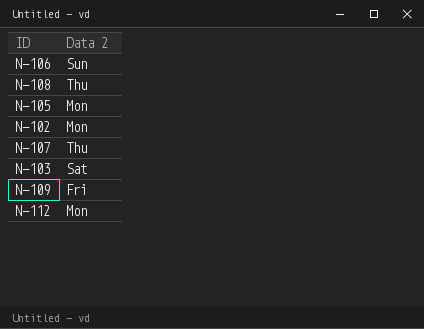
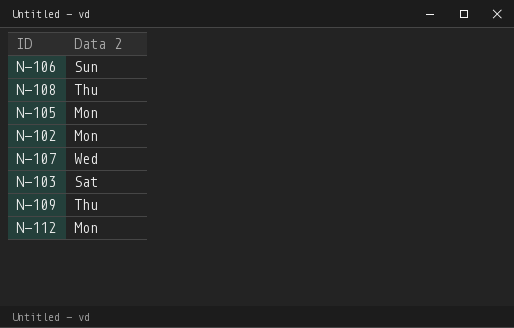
N-107 | Data 2: Thu -> Wed
N-109 | Data 2: Fri -> Thu

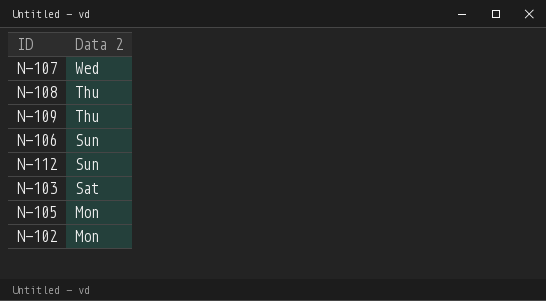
row order: none -> Data 2 descending
N-112 | Data 2: Mon -> Sun

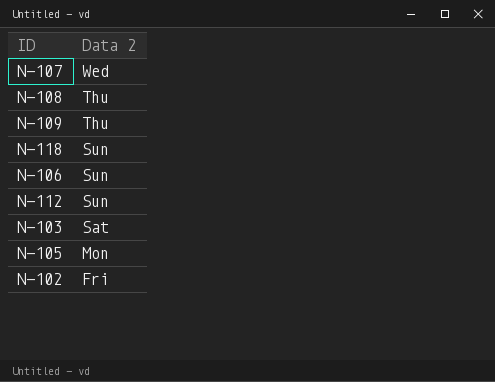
row N-118: none -> Sun
N-102 | Data 2: Mon -> Fri

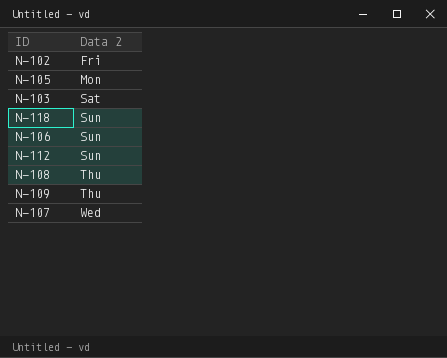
row order: Data 2 descending -> Data 2 ascending

